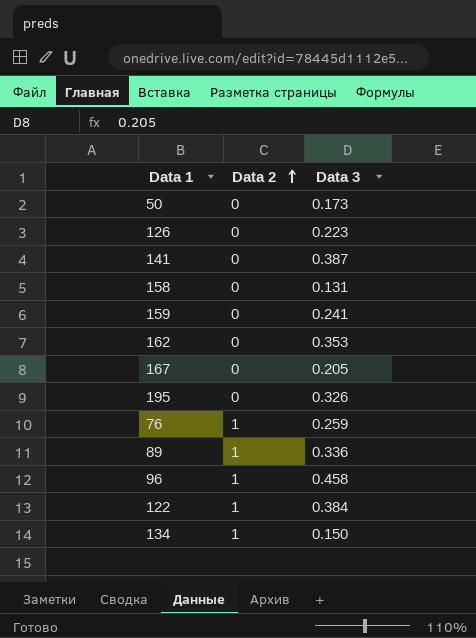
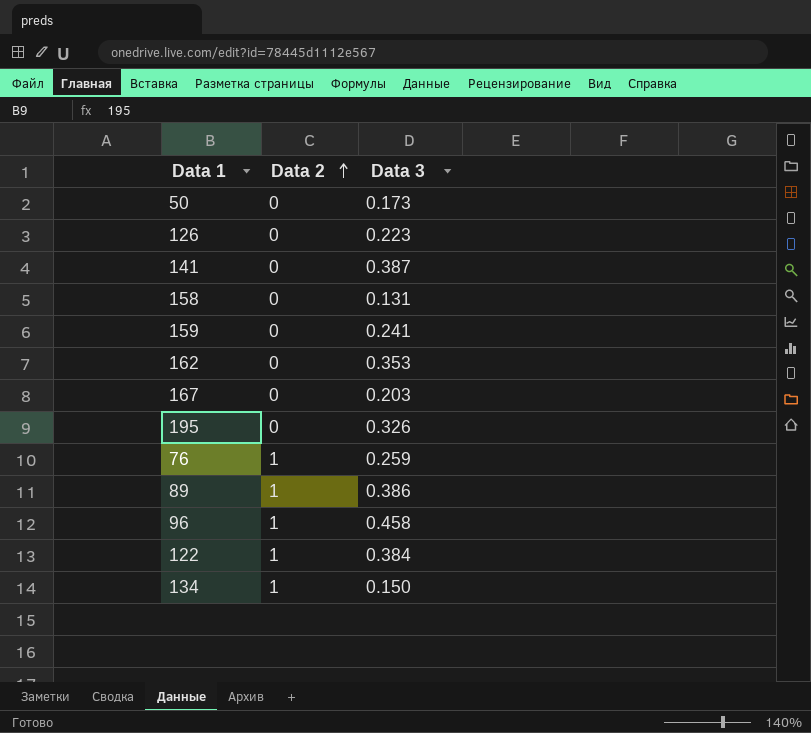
167 | Data 3: 0.205 -> 0.203
89 | Data 3: 0.336 -> 0.386

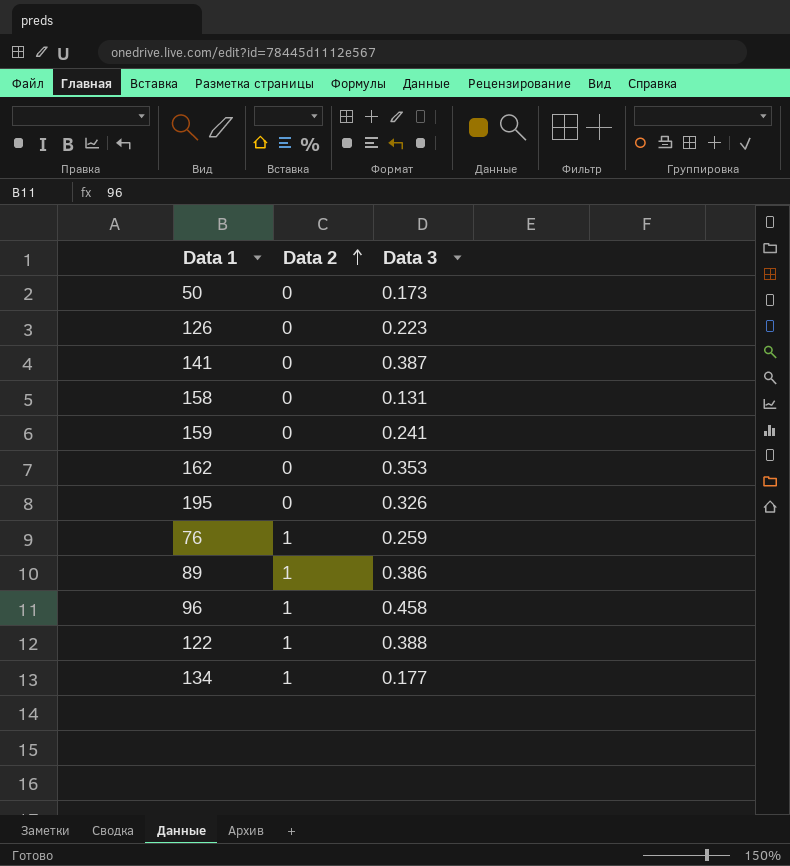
row 167: 0 | 0.203 -> none
122 | Data 3: 0.384 -> 0.388
134 | Data 3: 0.150 -> 0.177

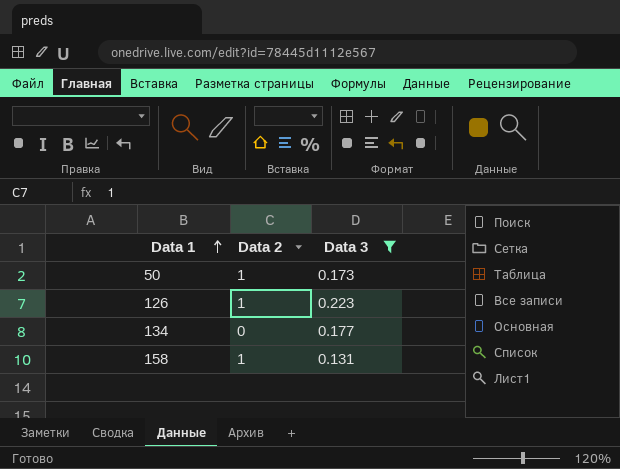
filter: none -> Data 3 <= 0.223
row order: Data 2 ascending -> Data 1 ascending
50 | Data 2: 0 -> 1
126 | Data 2: 0 -> 1
134 | Data 2: 1 -> 0
158 | Data 2: 0 -> 1

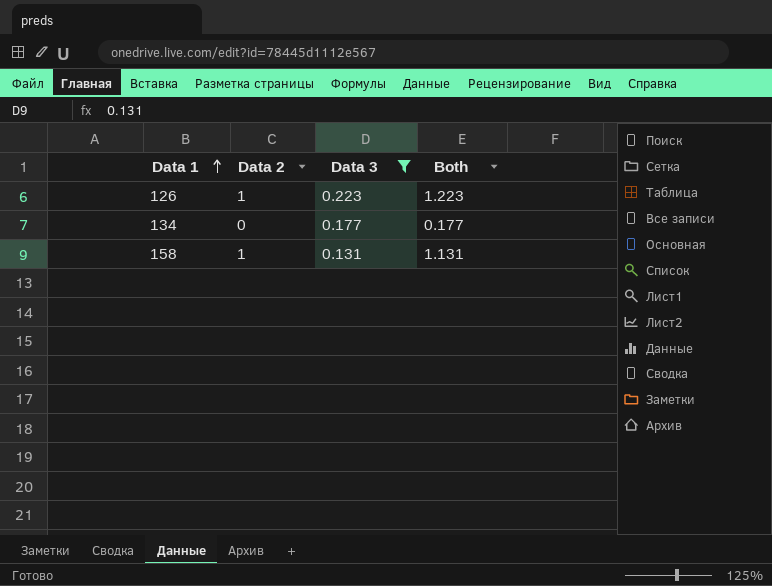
column Both | formula: none -> [Data 2] + [Data 3]
row 50: 1 | 0.173 -> none

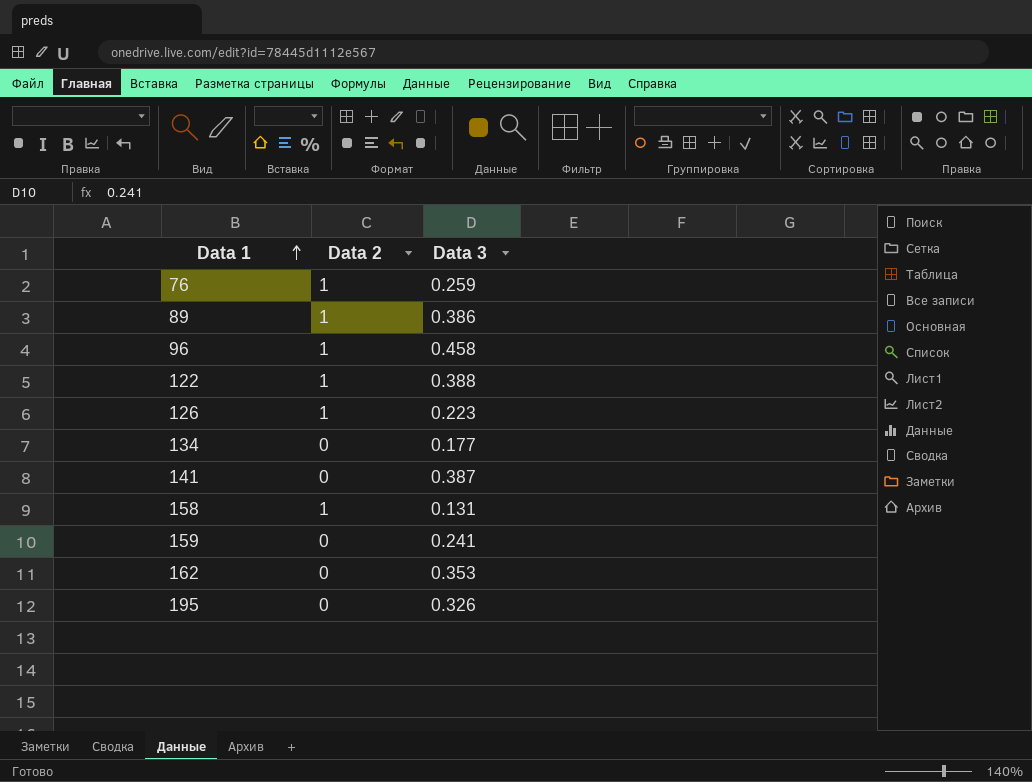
filter: Data 3 <= 0.223 -> none
column Both | formula: [Data 2] + [Data 3] -> none

